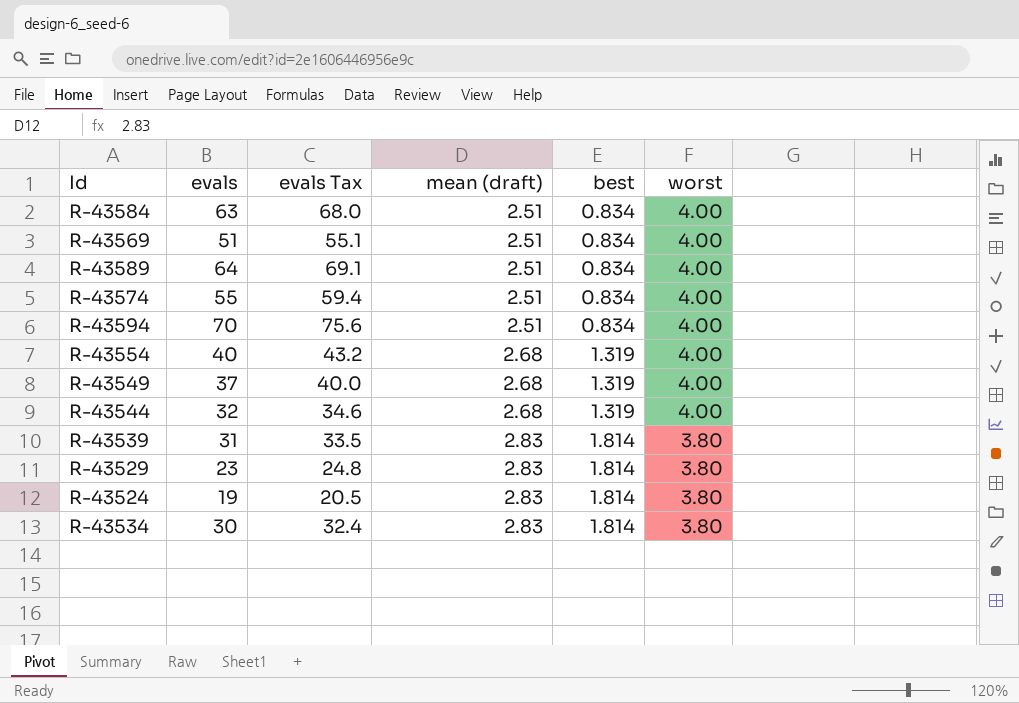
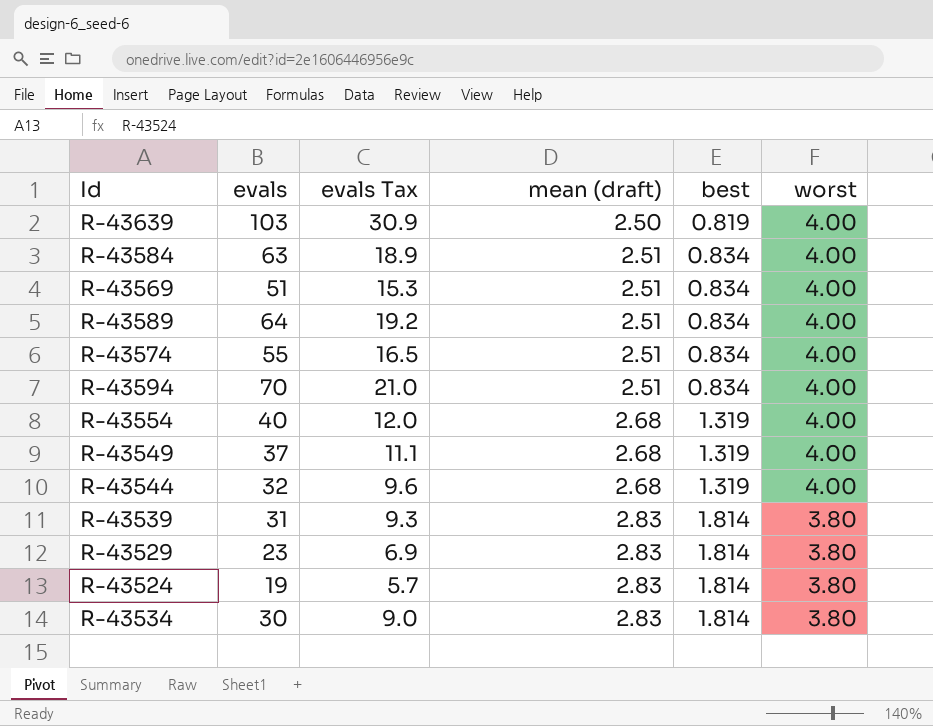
column evals Tax | formula: [evals] * 1.08 -> [evals] * 0.3
row R-43639: none -> 103 | 30.9 | 2.50 | 0.819 | 4.00

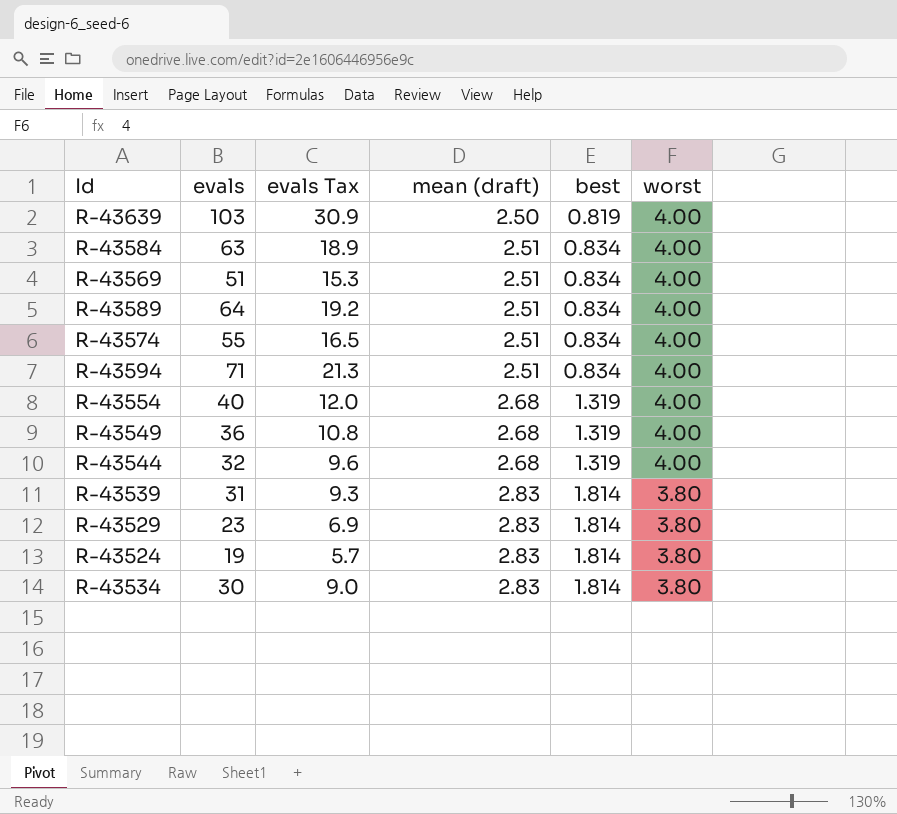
R-43594 | evals: 70 -> 71
R-43594 | evals Tax: 21.0 -> 21.3
R-43549 | evals: 37 -> 36
R-43549 | evals Tax: 11.1 -> 10.8

